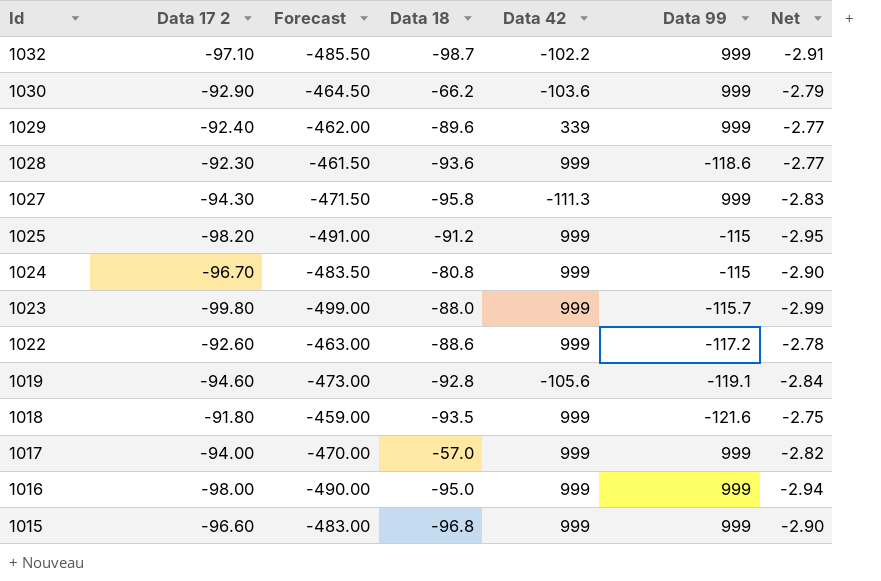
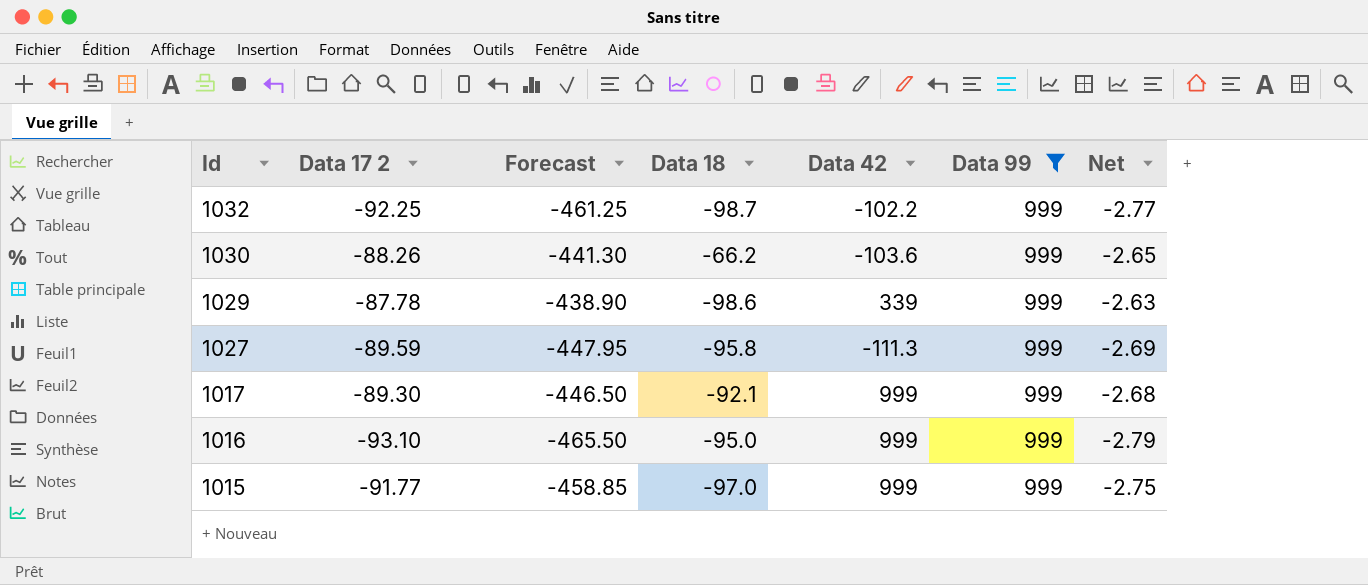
filter: none -> Data 99 = 999
1032 | Data 17 2: -97.10 -> -92.25
1032 | Forecast: -485.50 -> -461.25
1032 | Net: -2.91 -> -2.77
1030 | Data 17 2: -92.90 -> -88.26
1030 | Forecast: -464.50 -> -441.30
1030 | Net: -2.79 -> -2.65
1029 | Data 17 2: -92.40 -> -87.78
1029 | Forecast: -462.00 -> -438.90
1029 | Data 18: -89.6 -> -98.6
1029 | Net: -2.77 -> -2.63
1027 | Data 17 2: -94.30 -> -89.59
1027 | Forecast: -471.50 -> -447.95
1027 | Net: -2.83 -> -2.69
1017 | Data 17 2: -94.00 -> -89.30
1017 | Forecast: -470.00 -> -446.50
1017 | Data 18: -57.0 -> -92.1
1017 | Net: -2.82 -> -2.68
1016 | Data 17 2: -98.00 -> -93.10
1016 | Forecast: -490.00 -> -465.50
1016 | Net: -2.94 -> -2.79
1015 | Data 17 2: -96.60 -> -91.77
1015 | Forecast: -483.00 -> -458.85
1015 | Data 18: -96.8 -> -97.0
1015 | Net: -2.90 -> -2.75

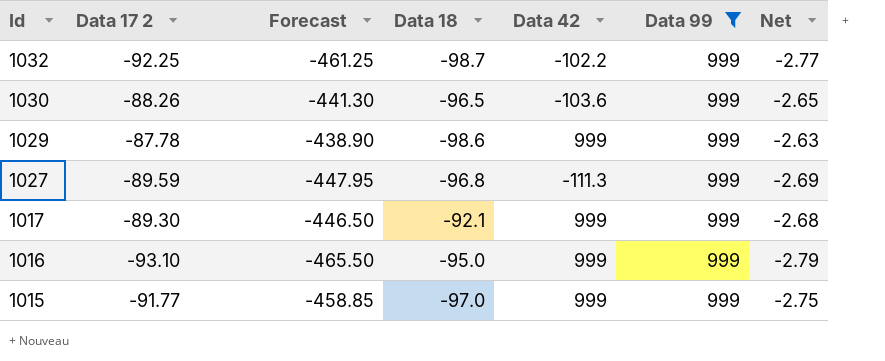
1030 | Data 18: -66.2 -> -96.5
1029 | Data 42: 339 -> 999
1027 | Data 18: -95.8 -> -96.8

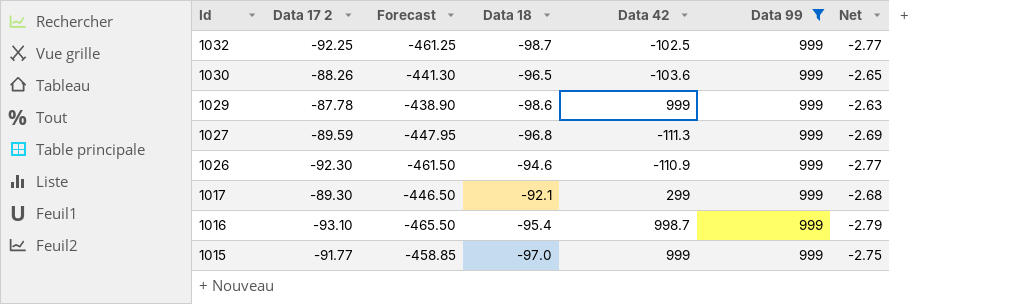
1032 | Data 42: -102.2 -> -102.5
row 1026: none -> -92.30 | -461.50 | -94.6 | -110.9 | 999 | -2.77
1017 | Data 42: 999 -> 299
1016 | Data 18: -95.0 -> -95.4
1016 | Data 42: 999 -> 998.7

